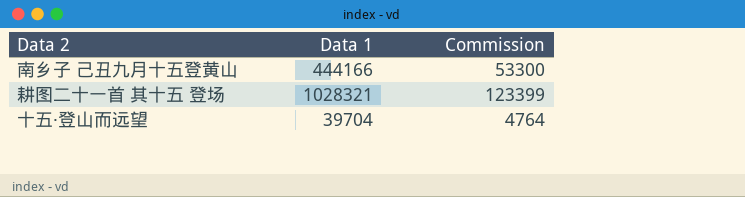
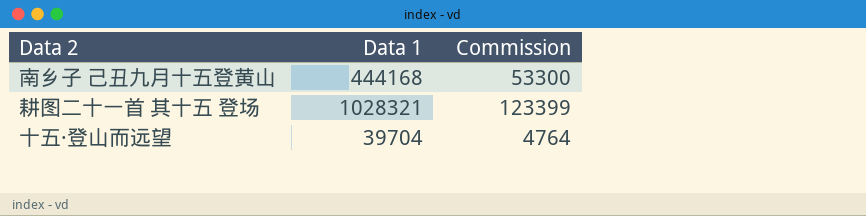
南乡子 己丑九月十五登黄山 | Data 1: 444166 -> 444168

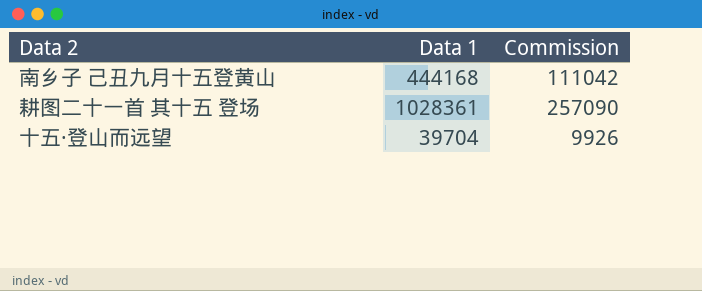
column Commission | formula: [Data 1] * 0.12 -> [Data 1] * 0.25
耕图二十一首 其十五 登场 | Data 1: 1028321 -> 1028361

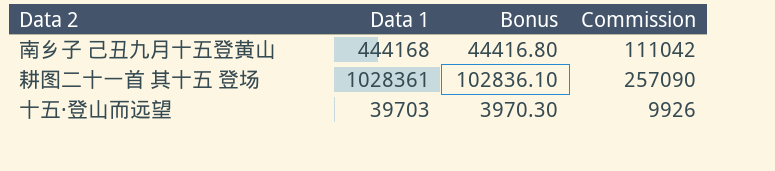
column Bonus | formula: none -> [Data 1] * 0.1
十五·登山而远望 | Data 1: 39704 -> 39703

